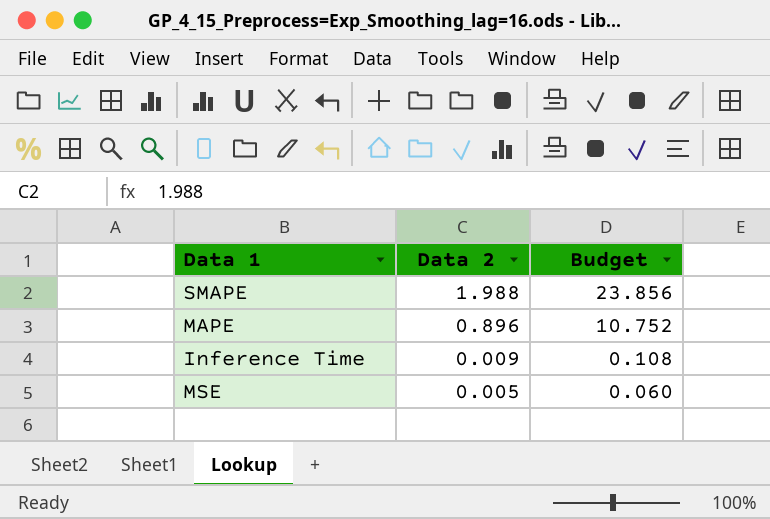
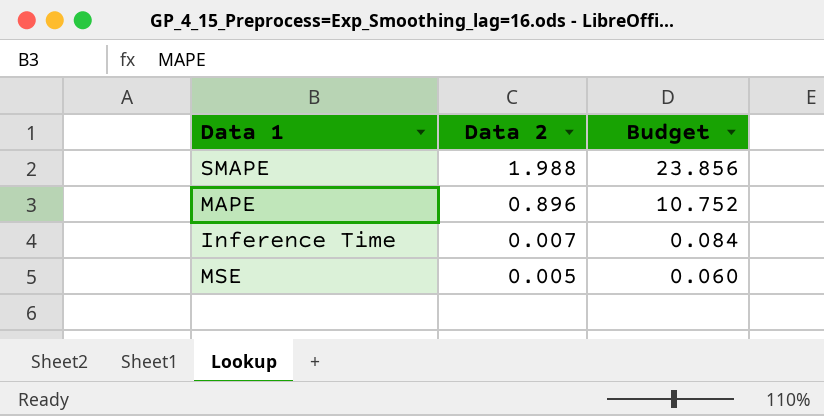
Inference Time | Data 2: 0.009 -> 0.007
Inference Time | Budget: 0.108 -> 0.084

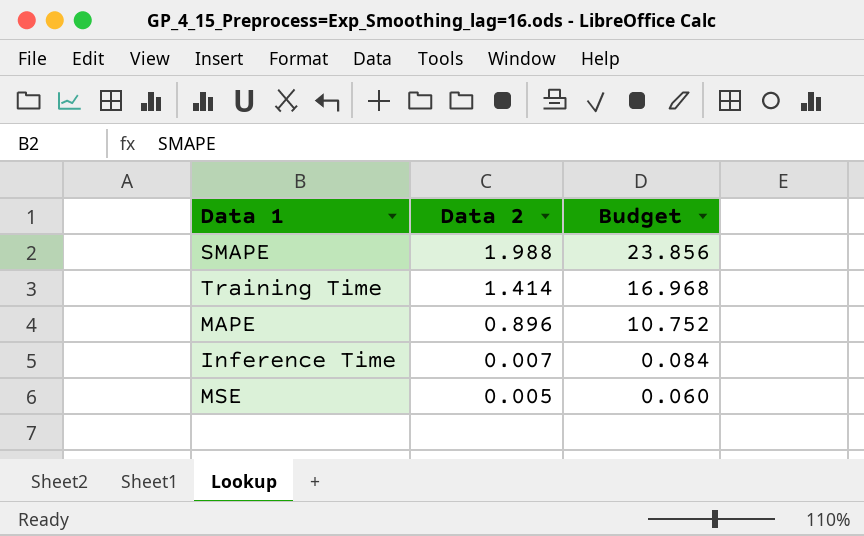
row Training Time: none -> 1.414 | 16.968

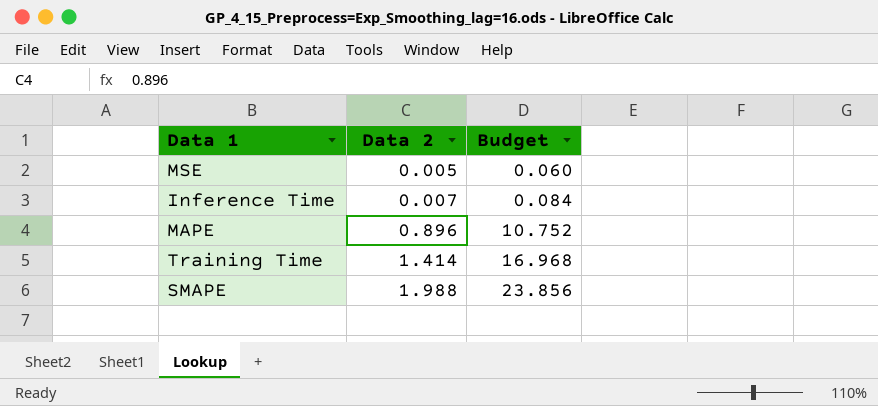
row order: Data 2 descending -> Data 2 ascending

